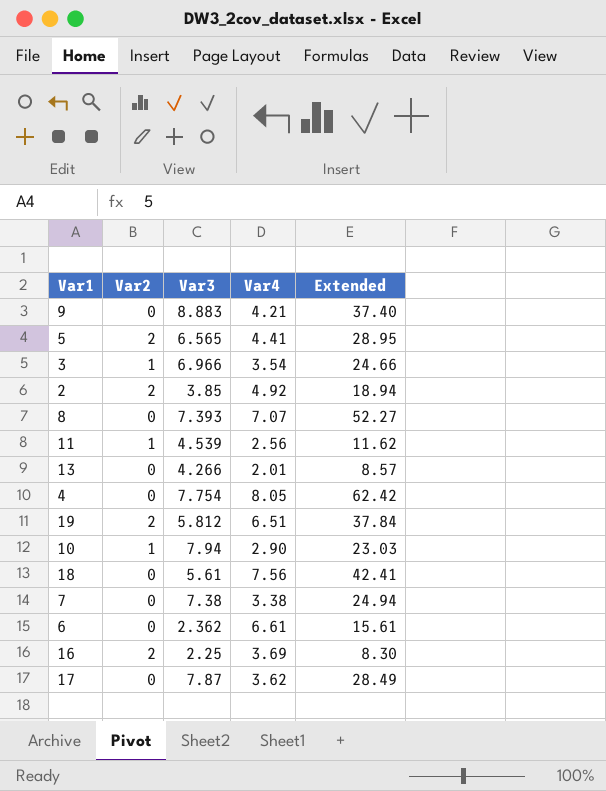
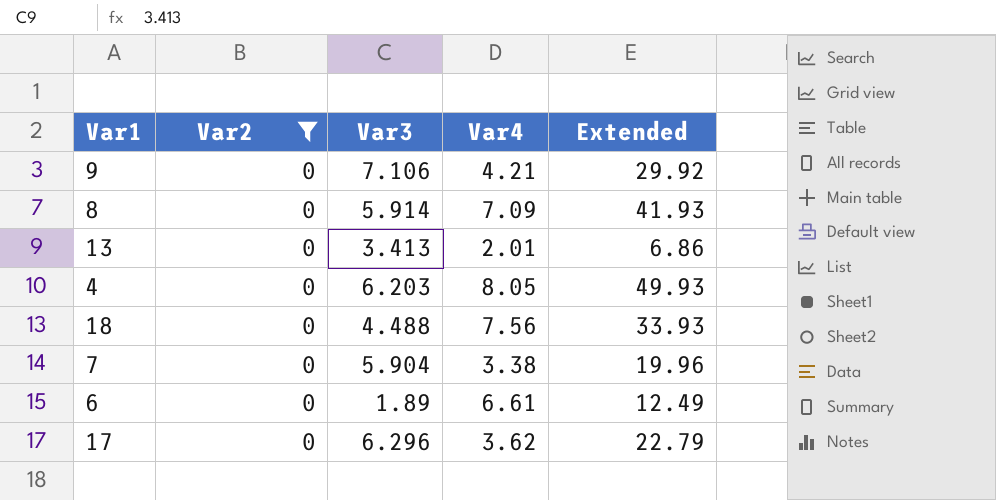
filter: none -> Var2 = 0
9 | Var3: 8.883 -> 7.106
9 | Extended: 37.40 -> 29.92
8 | Var3: 7.393 -> 5.914
8 | Var4: 7.07 -> 7.09
8 | Extended: 52.27 -> 41.93
13 | Var3: 4.266 -> 3.413
13 | Extended: 8.57 -> 6.86
4 | Var3: 7.754 -> 6.203
4 | Extended: 62.42 -> 49.93
18 | Var3: 5.61 -> 4.488
18 | Extended: 42.41 -> 33.93
7 | Var3: 7.38 -> 5.904
7 | Extended: 24.94 -> 19.96
6 | Var3: 2.362 -> 1.89
6 | Extended: 15.61 -> 12.49
17 | Var3: 7.87 -> 6.296
17 | Extended: 28.49 -> 22.79

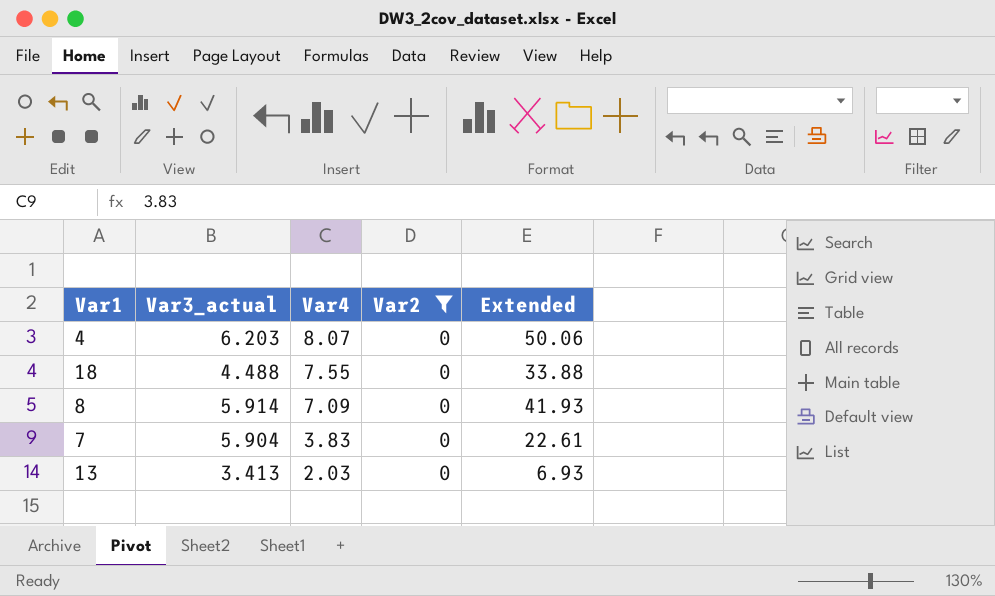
row order: none -> Var4 descending
column name: Var3 -> Var3_actual
column Var2 | position: 2 -> 4
row 9: 0 | 7.106 | 4.21 | 29.92 -> none
row 6: 0 | 1.89 | 6.61 | 12.49 -> none
row 17: 0 | 6.296 | 3.62 | 22.79 -> none
4 | Var4: 8.05 -> 8.07
4 | Extended: 49.93 -> 50.06
18 | Var4: 7.56 -> 7.55
18 | Extended: 33.93 -> 33.88
7 | Var4: 3.38 -> 3.83
7 | Extended: 19.96 -> 22.61
13 | Var4: 2.01 -> 2.03
13 | Extended: 6.86 -> 6.93

